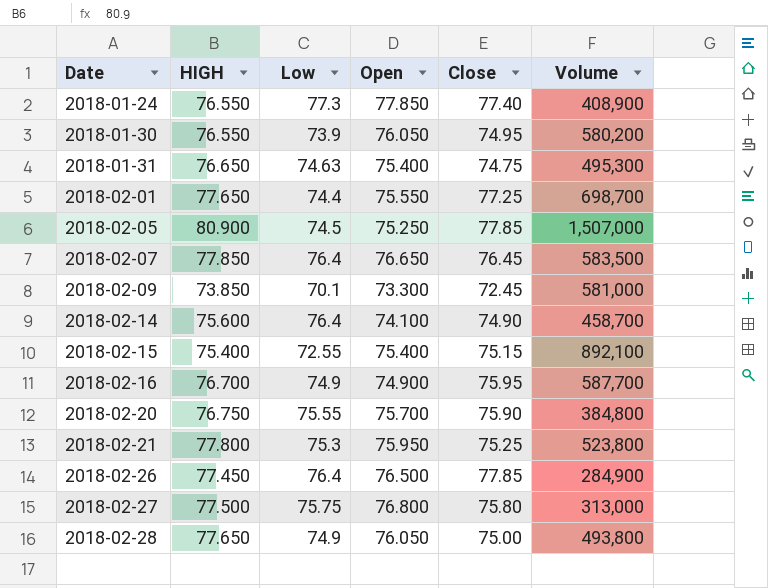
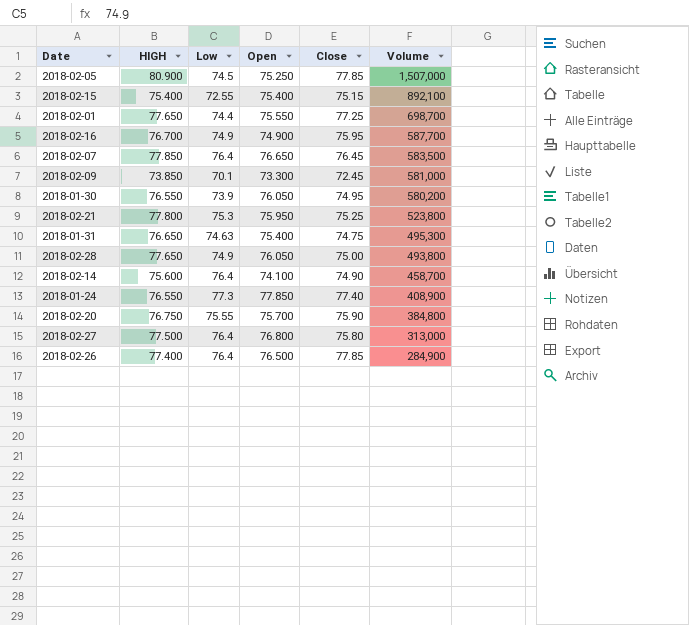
row order: Date ascending -> Volume descending
2018-02-27 | Low: 75.75 -> 76.4
2018-02-26 | HIGH: 77.450 -> 77.400

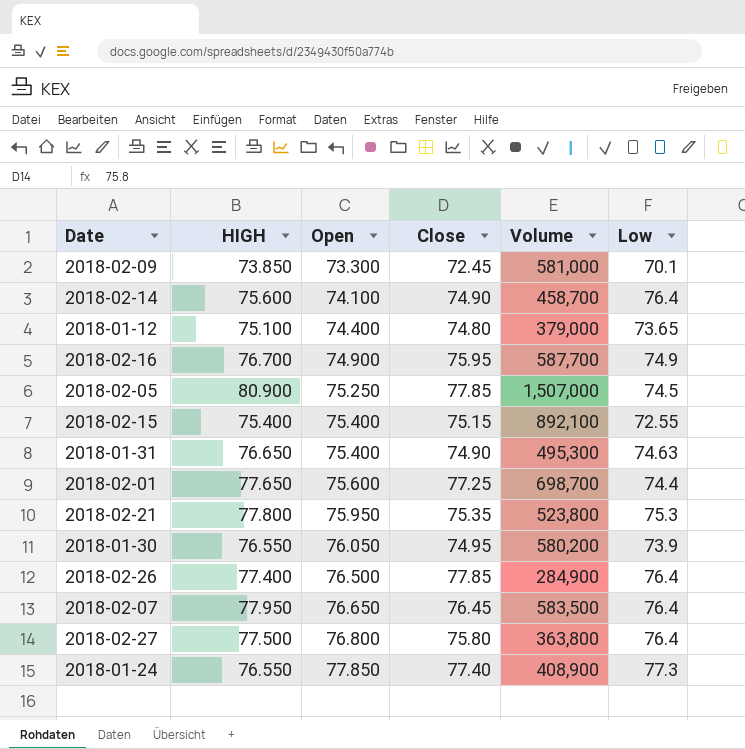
row order: Volume descending -> Open ascending
column Low | position: 3 -> 6
row 2018-02-28: 77.650 | 74.9 | 76.050 | 75.00 | 493,800 -> none
row 2018-02-20: 76.750 | 75.55 | 75.700 | 75.90 | 384,800 -> none
row 2018-01-12: none -> 75.100 | 74.400 | 74.80 | 379,000 | 73.65
2018-01-31 | Close: 74.75 -> 74.90
2018-02-01 | Open: 75.550 -> 75.600
2018-02-21 | Close: 75.25 -> 75.35
2018-02-07 | HIGH: 77.850 -> 77.950
2018-02-27 | Volume: 313,000 -> 363,800

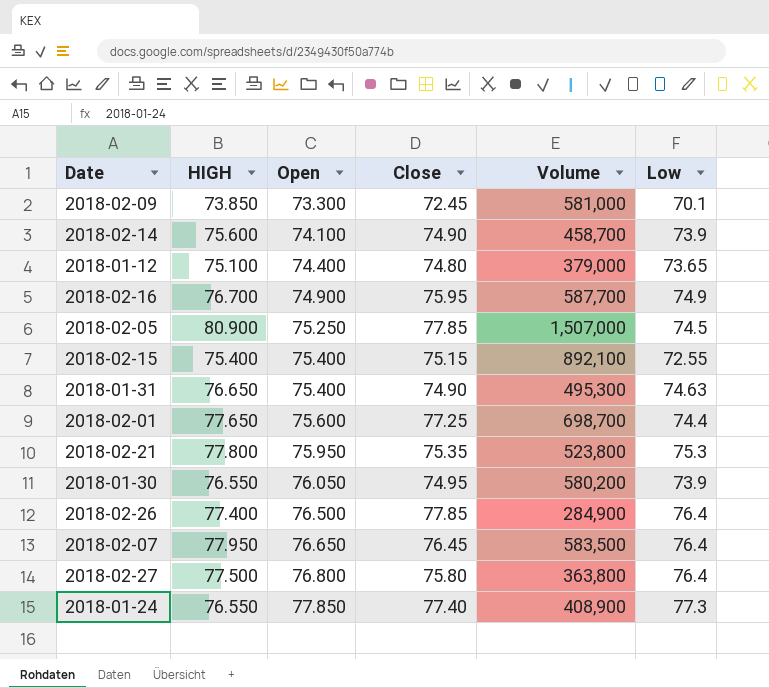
2018-02-14 | Low: 76.4 -> 73.9

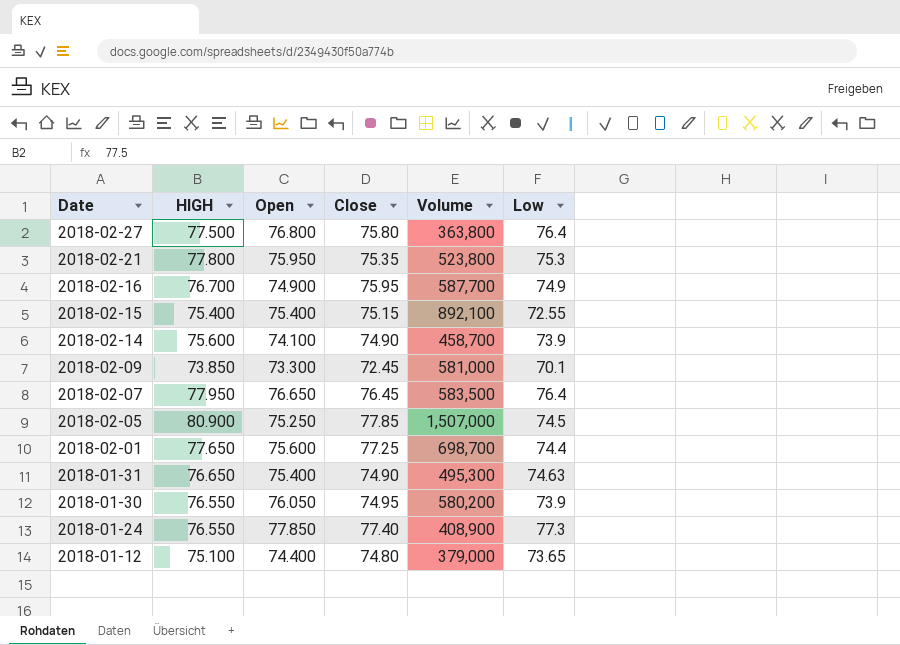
row order: Open ascending -> Date descending
row 2018-02-26: 77.400 | 76.500 | 77.85 | 284,900 | 76.4 -> none

